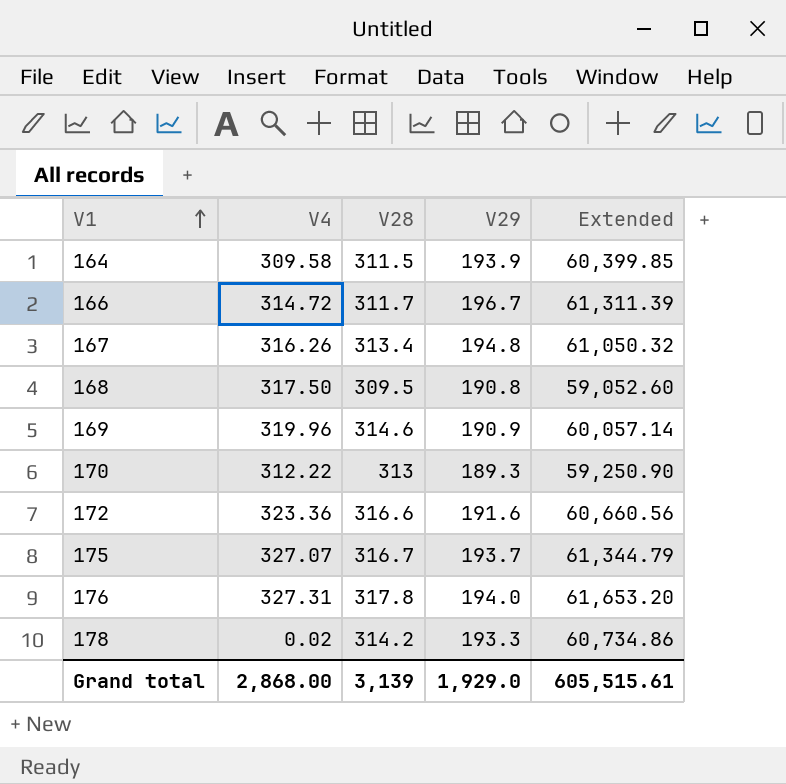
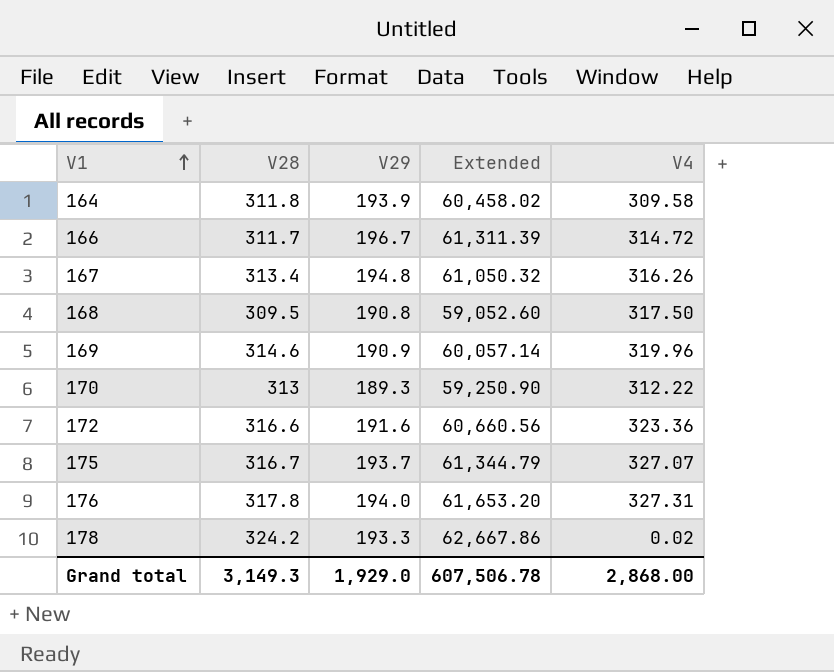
column V4 | position: 2 -> 5
164 | V28: 311.5 -> 311.8
164 | Extended: 60,399.85 -> 60,458.02
178 | V28: 314.2 -> 324.2
178 | Extended: 60,734.86 -> 62,667.86
Grand total | V28: 3,139 -> 3,149.3
Grand total | Extended: 605,515.61 -> 607,506.78

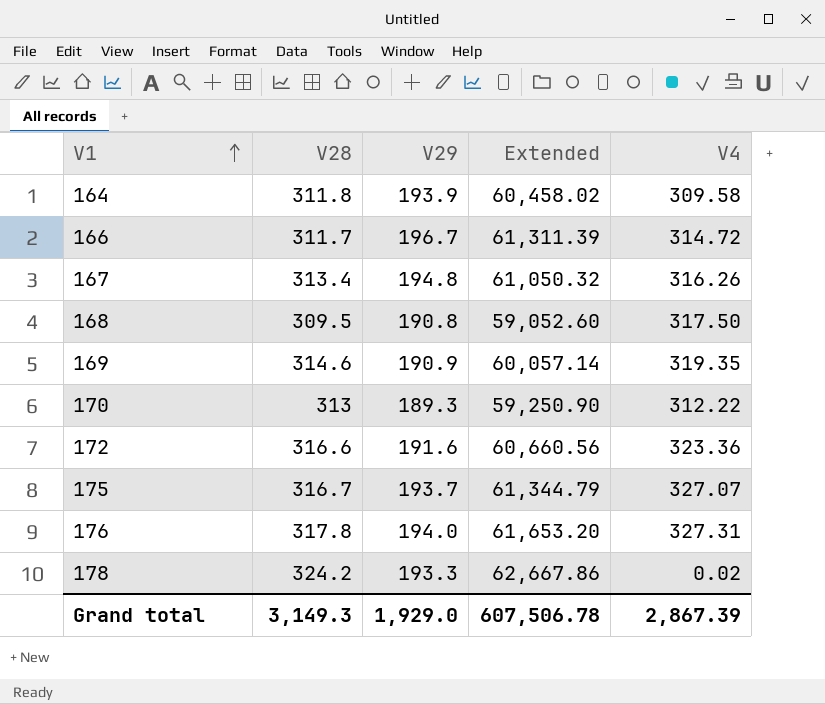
169 | V4: 319.96 -> 319.35
Grand total | V4: 2,868.00 -> 2,867.39

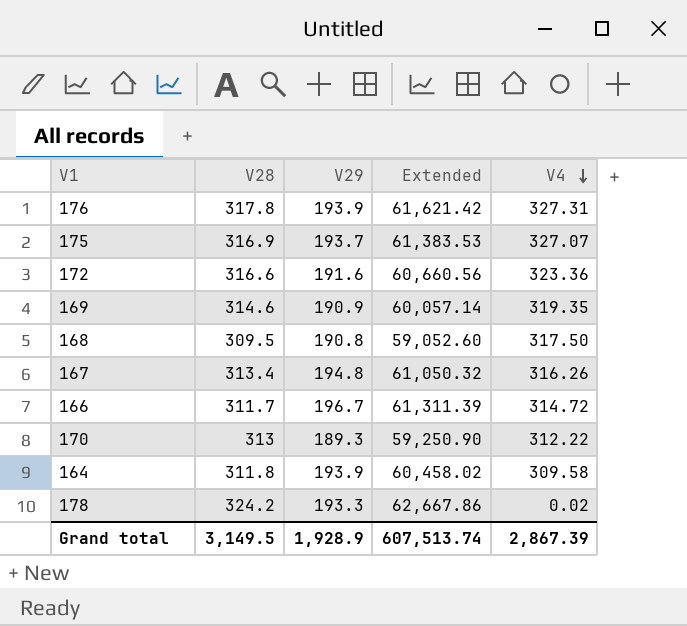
row order: V1 ascending -> V4 descending
176 | V29: 194.0 -> 193.9
176 | Extended: 61,653.20 -> 61,621.42
175 | V28: 316.7 -> 316.9
175 | Extended: 61,344.79 -> 61,383.53
Grand total | V28: 3,149.3 -> 3,149.5
Grand total | V29: 1,929.0 -> 1,928.9
Grand total | Extended: 607,506.78 -> 607,513.74

